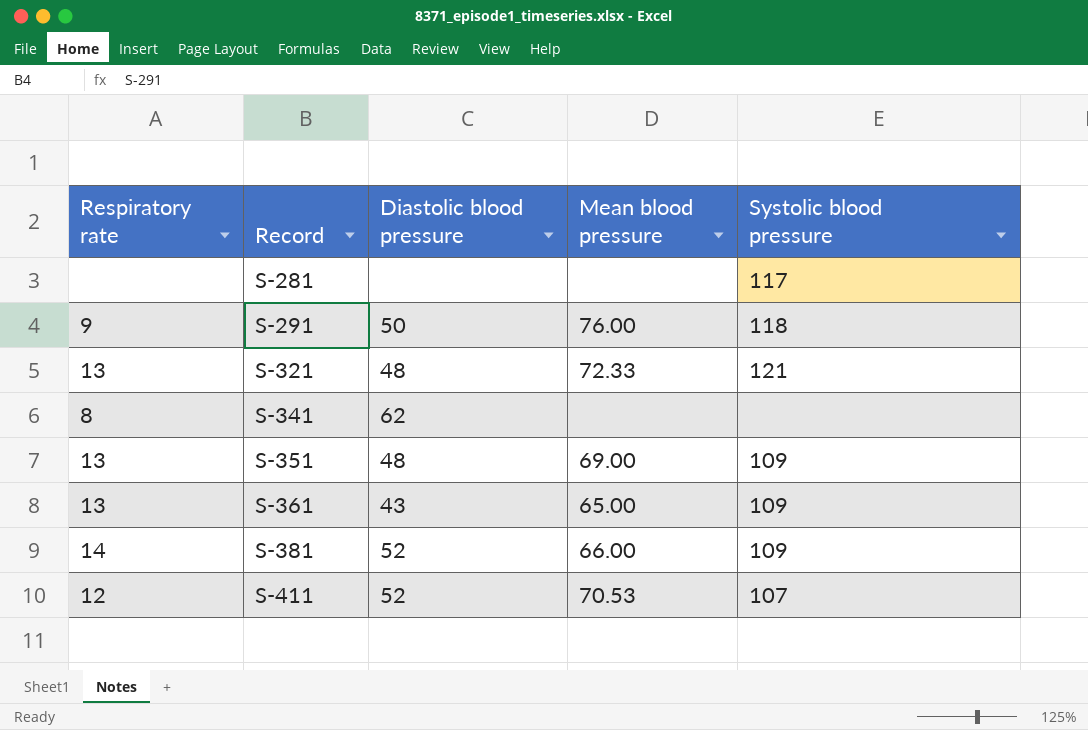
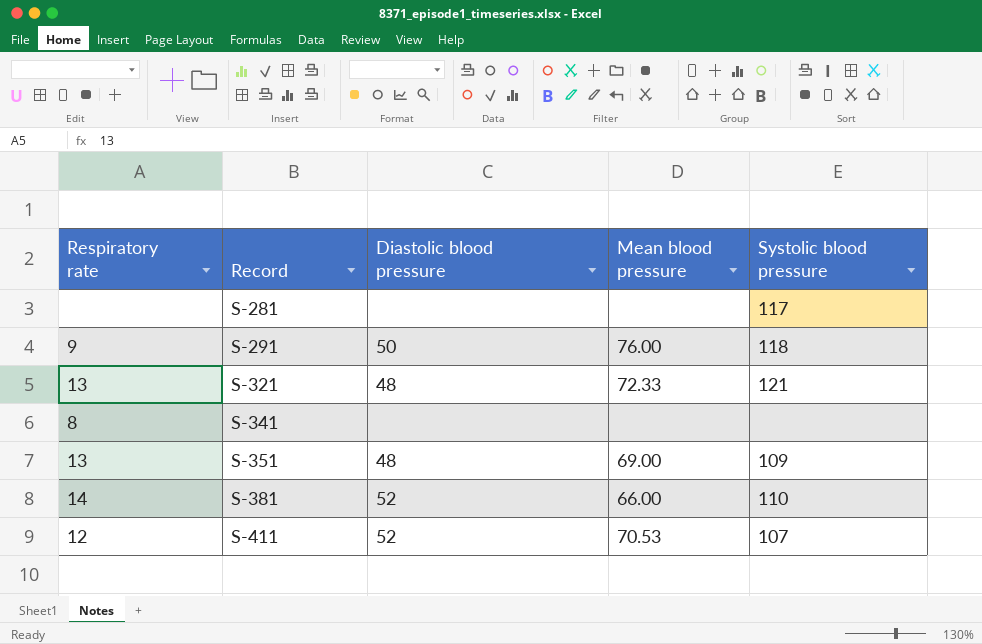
row S-361: 13 | 43 | 65.00 | 109 -> none
S-341 | Diastolic blood pressure: 62 -> none
S-381 | Systolic blood pressure: 109 -> 110

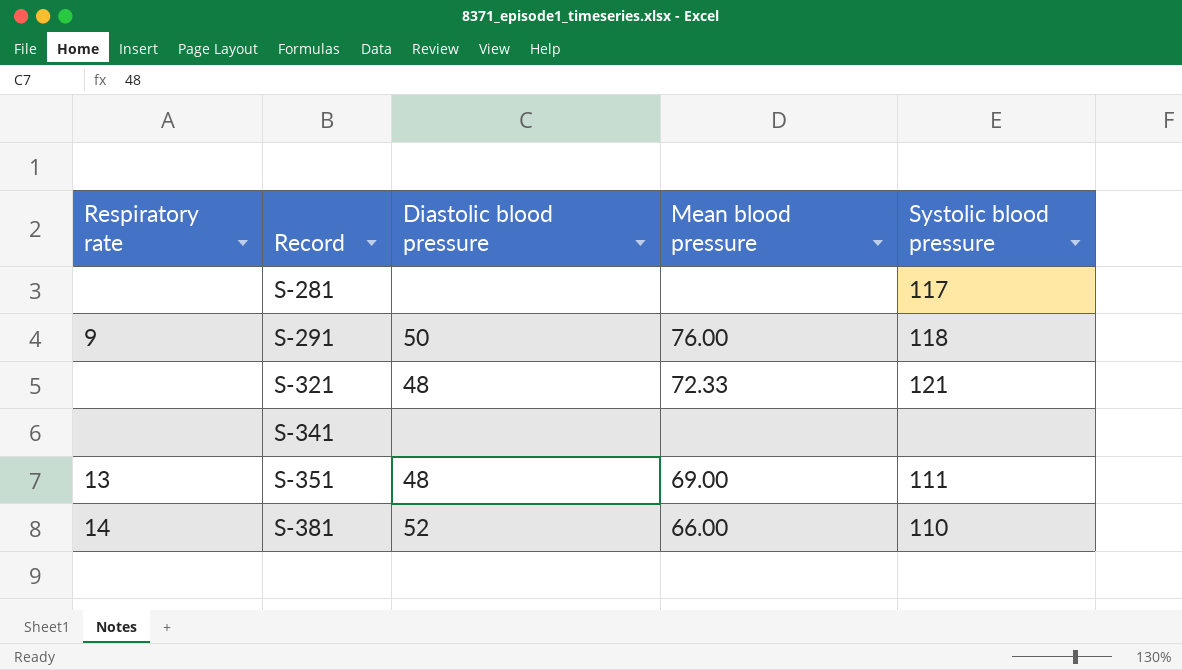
row S-411: 12 | 52 | 70.53 | 107 -> none
S-321 | Respiratory rate: 13 -> none
S-341 | Respiratory rate: 8 -> none
S-351 | Systolic blood pressure: 109 -> 111

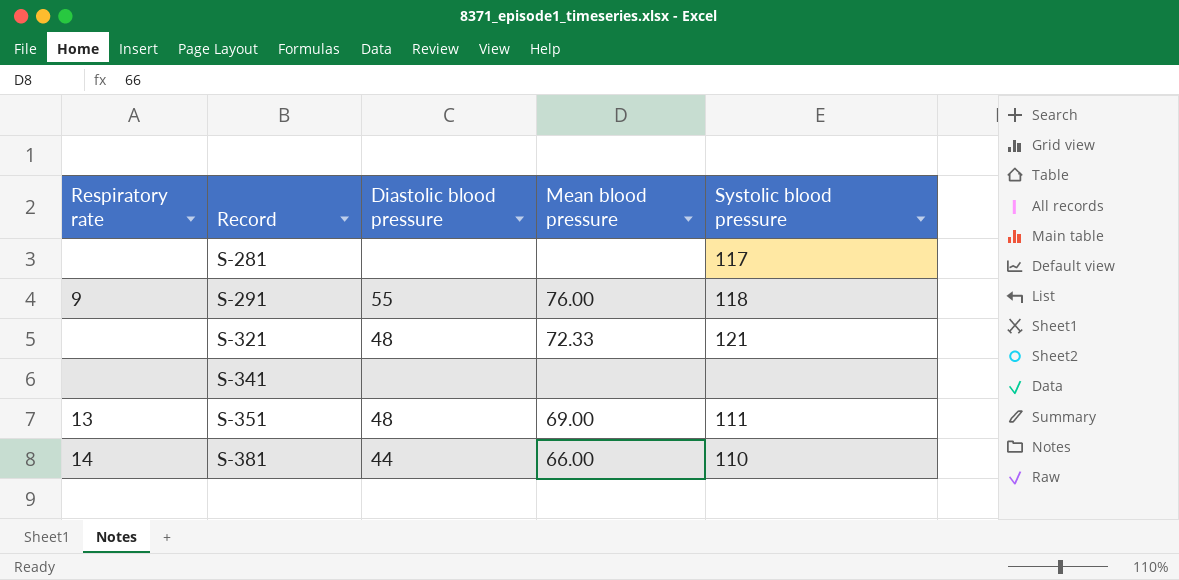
S-291 | Diastolic blood pressure: 50 -> 55
S-381 | Diastolic blood pressure: 52 -> 44

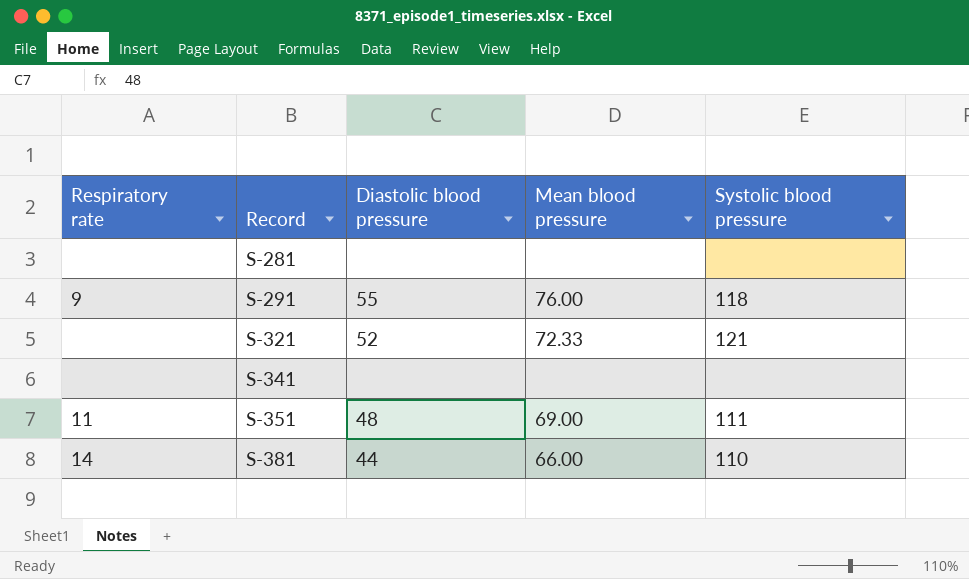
S-281 | Systolic blood pressure: 117 -> none
S-321 | Diastolic blood pressure: 48 -> 52
S-351 | Respiratory rate: 13 -> 11

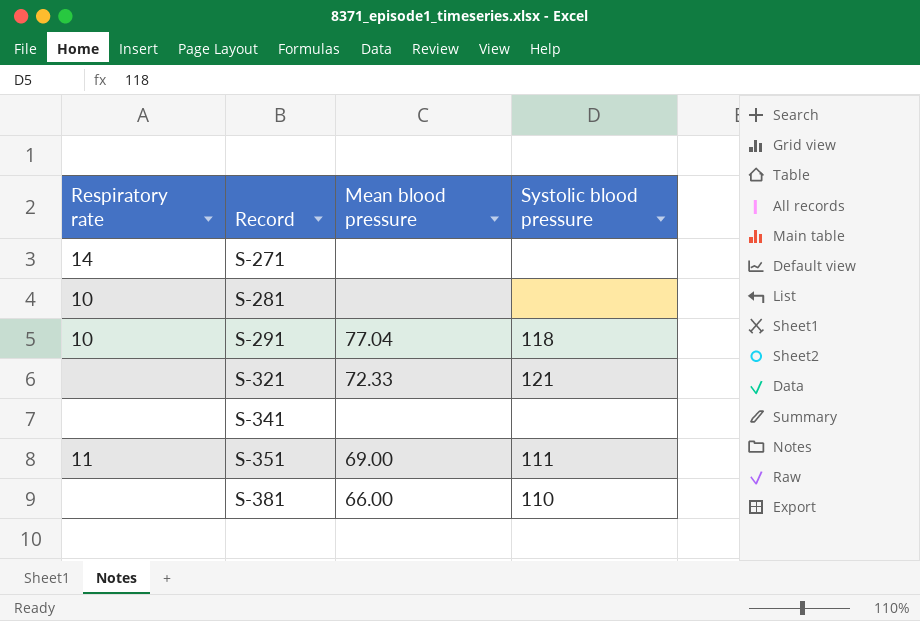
column Diastolic blood pressure | position: 3 -> none
row S-271: none -> 14 | none | none
S-281 | Respiratory rate: none -> 10
S-291 | Respiratory rate: 9 -> 10
S-291 | Mean blood pressure: 76.00 -> 77.04
S-381 | Respiratory rate: 14 -> none

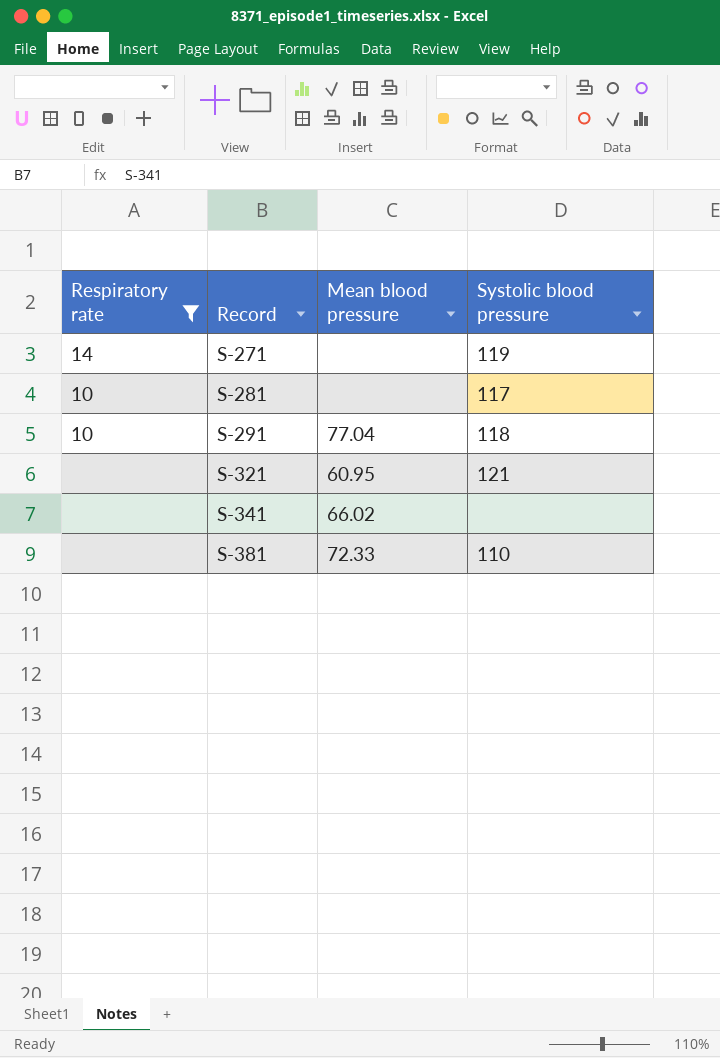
filter: none -> Respiratory rate != 11
S-271 | Systolic blood pressure: none -> 119
S-281 | Systolic blood pressure: none -> 117
S-321 | Mean blood pressure: 72.33 -> 60.95
S-341 | Mean blood pressure: none -> 66.02
S-381 | Mean blood pressure: 66.00 -> 72.33

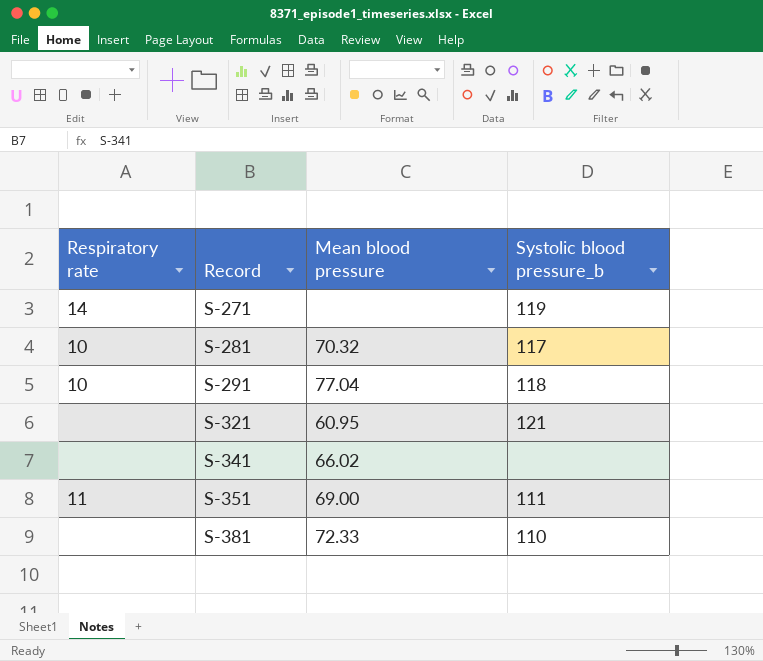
filter: Respiratory rate != 11 -> none
column name: Systolic blood pressure -> Systolic blood pressure_b
S-281 | Mean blood pressure: none -> 70.32

